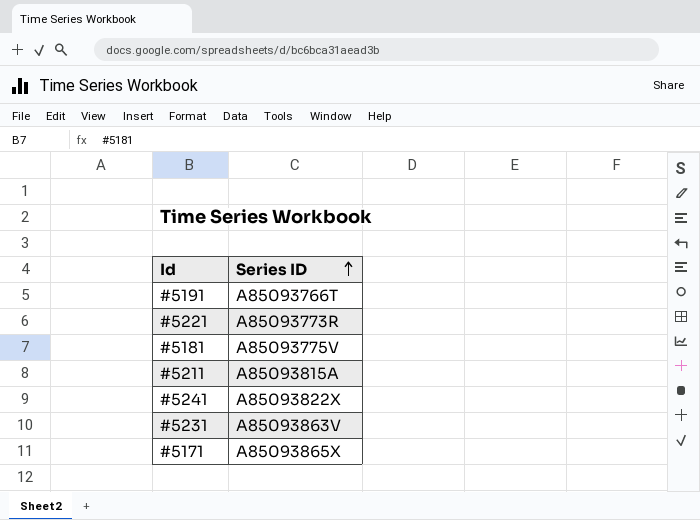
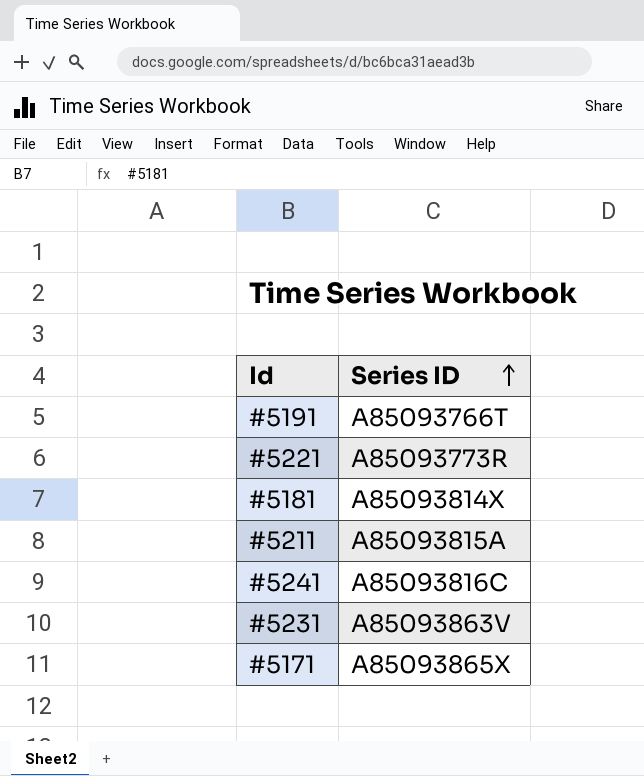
#5181 | Series ID: A85093775V -> A85093814X
#5241 | Series ID: A85093822X -> A85093816C

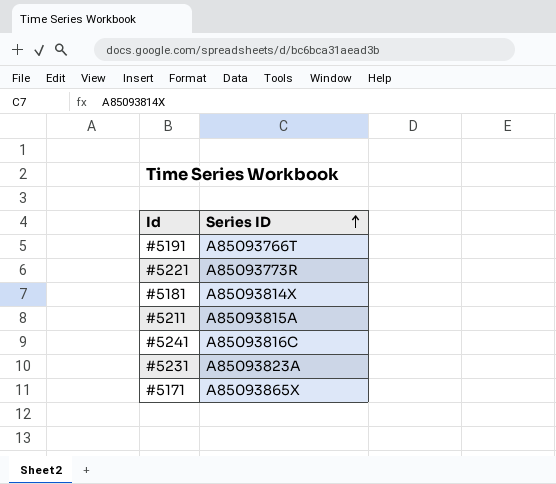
#5231 | Series ID: A85093863V -> A85093823A

